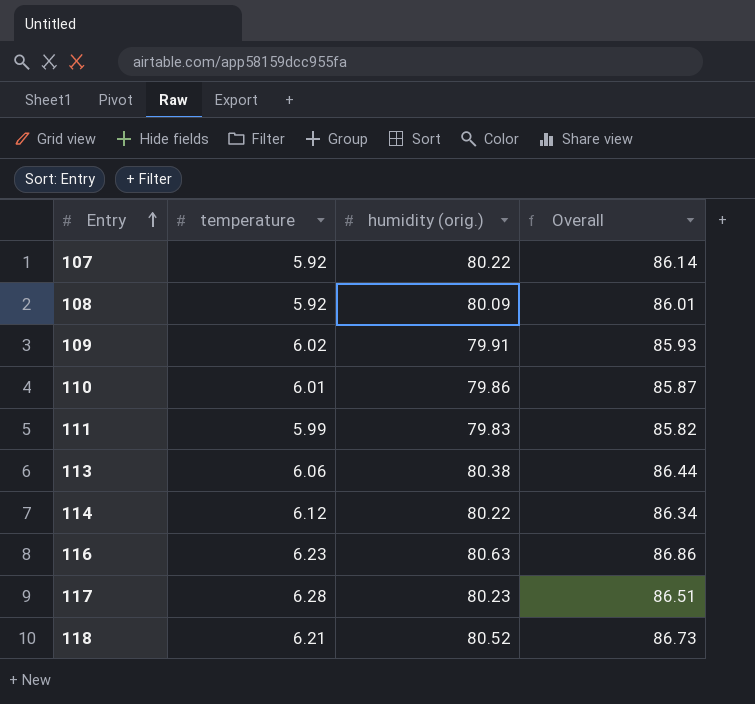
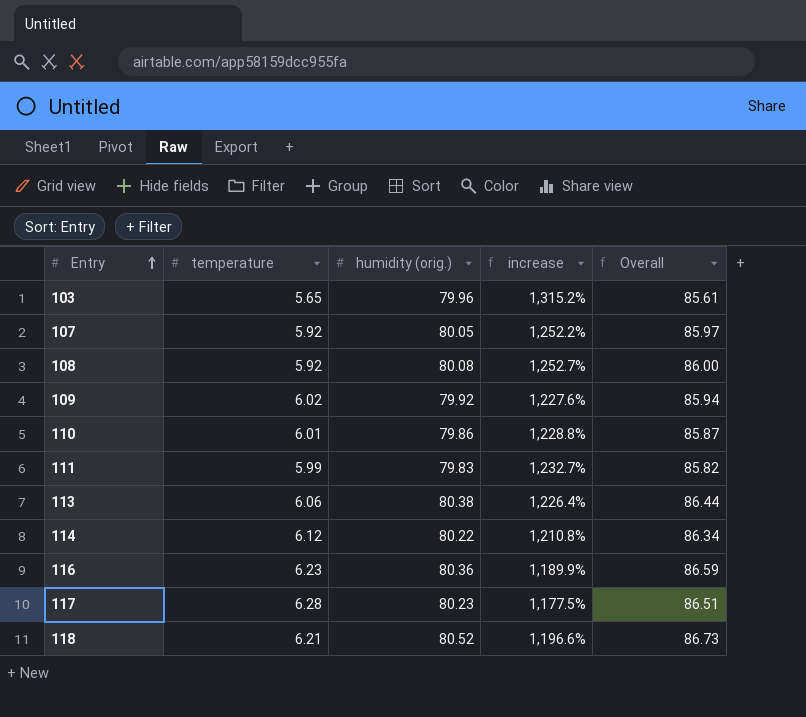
column increase | formula: none -> ([humidity (orig.)] - [temperature]) / [temperature]
row 103: none -> 5.65 | 79.96 | 1,315.2% | 85.61
107 | humidity (orig.): 80.22 -> 80.05
107 | Overall: 86.14 -> 85.97
108 | humidity (orig.): 80.09 -> 80.08
108 | Overall: 86.01 -> 86.00
109 | humidity (orig.): 79.91 -> 79.92
109 | Overall: 85.93 -> 85.94
116 | humidity (orig.): 80.63 -> 80.36
116 | Overall: 86.86 -> 86.59

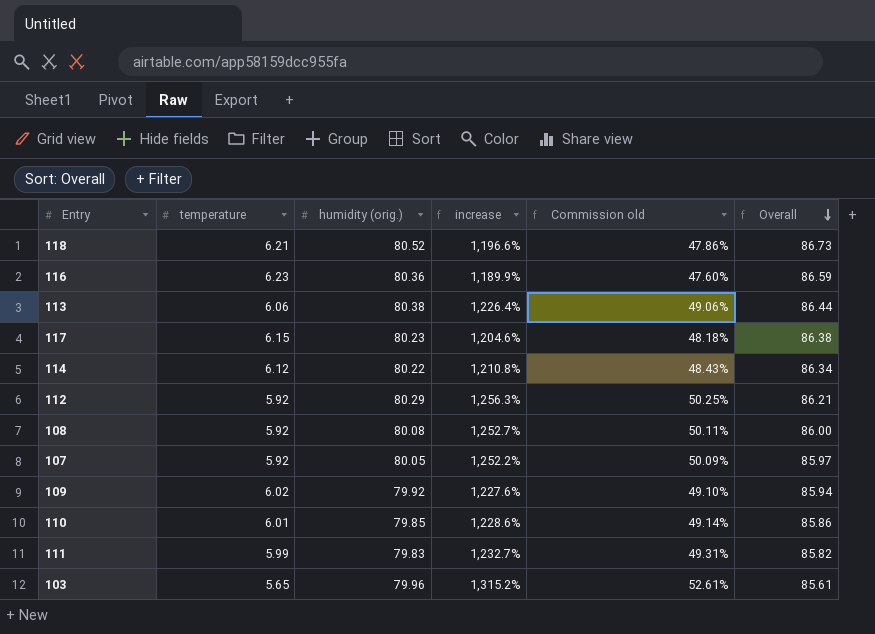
row order: Entry ascending -> Overall descending
column Commission old | formula: none -> [increase] * 0.04
117 | temperature: 6.28 -> 6.15
117 | increase: 1,177.5% -> 1,204.6%
117 | Overall: 86.51 -> 86.38
row 112: none -> 5.92 | 80.29 | 1,256.3% | 50.25% | 86.21
110 | humidity (orig.): 79.86 -> 79.85
110 | increase: 1,228.8% -> 1,228.6%
110 | Overall: 85.87 -> 85.86

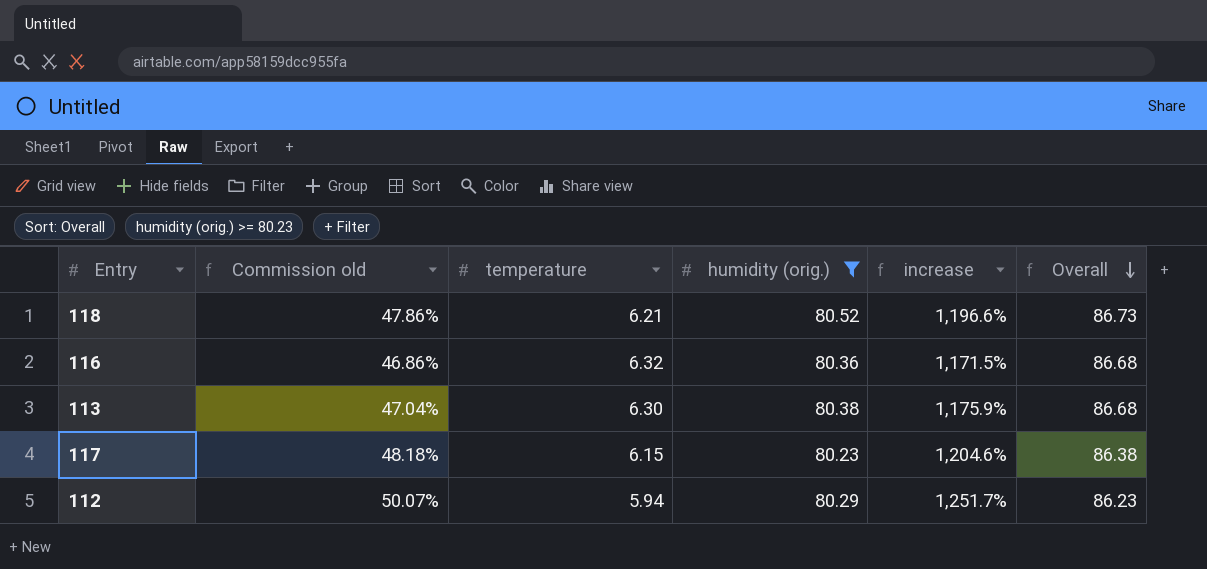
filter: none -> humidity (orig.) >= 80.23
column Commission old | position: 5 -> 2
116 | Commission old: 47.60% -> 46.86%
116 | temperature: 6.23 -> 6.32
116 | increase: 1,189.9% -> 1,171.5%
116 | Overall: 86.59 -> 86.68
113 | Commission old: 49.06% -> 47.04%
113 | temperature: 6.06 -> 6.30
113 | increase: 1,226.4% -> 1,175.9%
113 | Overall: 86.44 -> 86.68
112 | Commission old: 50.25% -> 50.07%
112 | temperature: 5.92 -> 5.94
112 | increase: 1,256.3% -> 1,251.7%
112 | Overall: 86.21 -> 86.23

